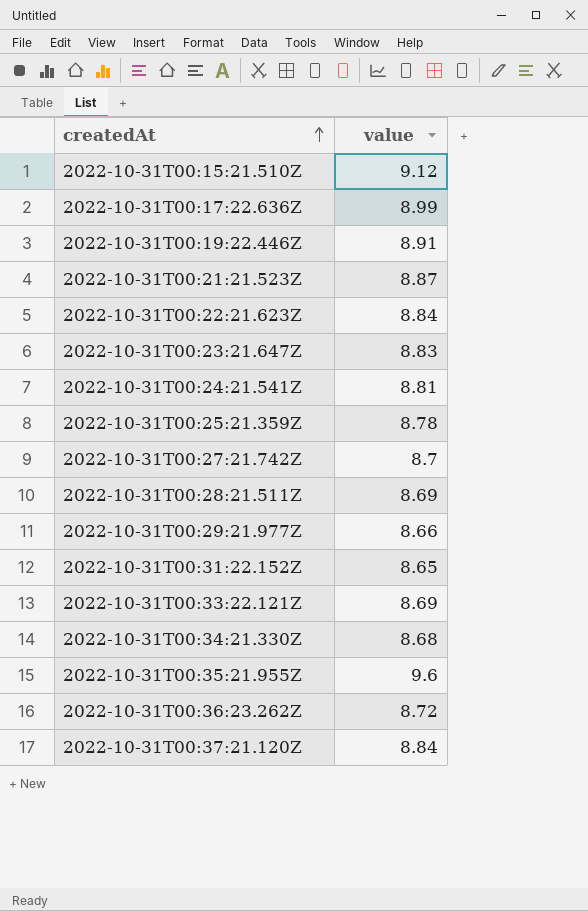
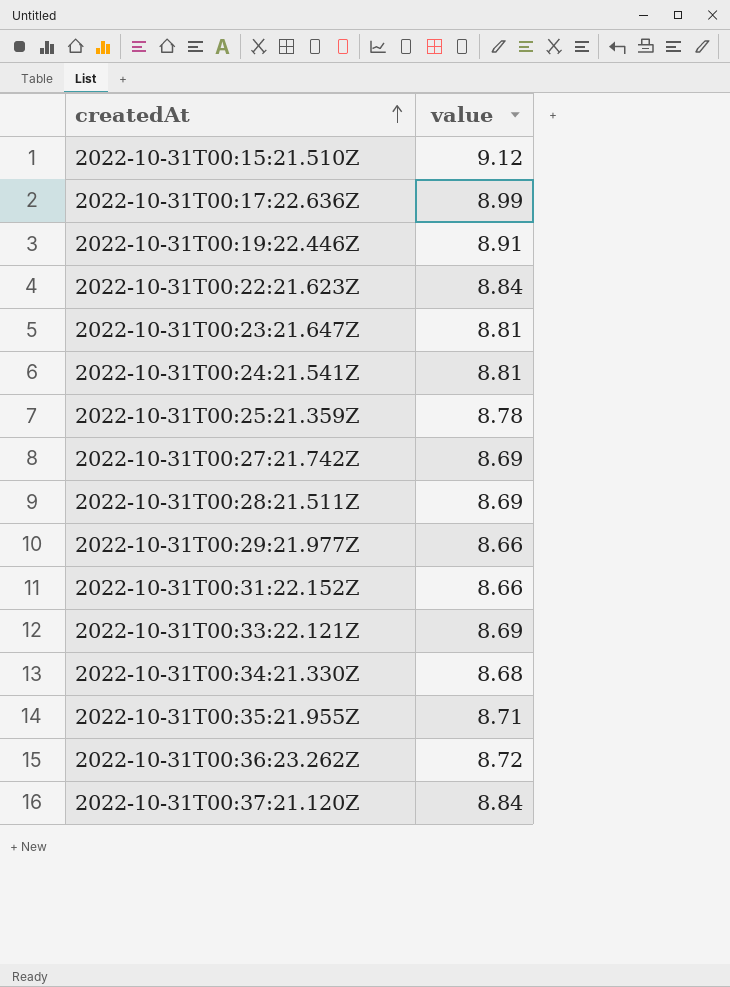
row 2022-10-31T00:21:21.523Z: 8.87 -> none
2022-10-31T00:23:21.647Z | value: 8.83 -> 8.81
2022-10-31T00:27:21.742Z | value: 8.7 -> 8.69
2022-10-31T00:31:22.152Z | value: 8.65 -> 8.66
2022-10-31T00:35:21.955Z | value: 9.6 -> 8.71

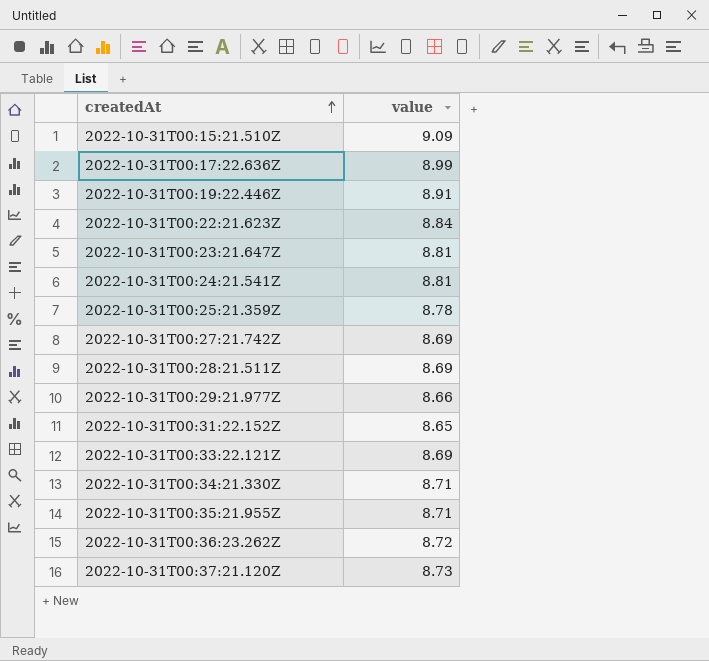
2022-10-31T00:15:21.510Z | value: 9.12 -> 9.09
2022-10-31T00:31:22.152Z | value: 8.66 -> 8.65
2022-10-31T00:34:21.330Z | value: 8.68 -> 8.71
2022-10-31T00:37:21.120Z | value: 8.84 -> 8.73

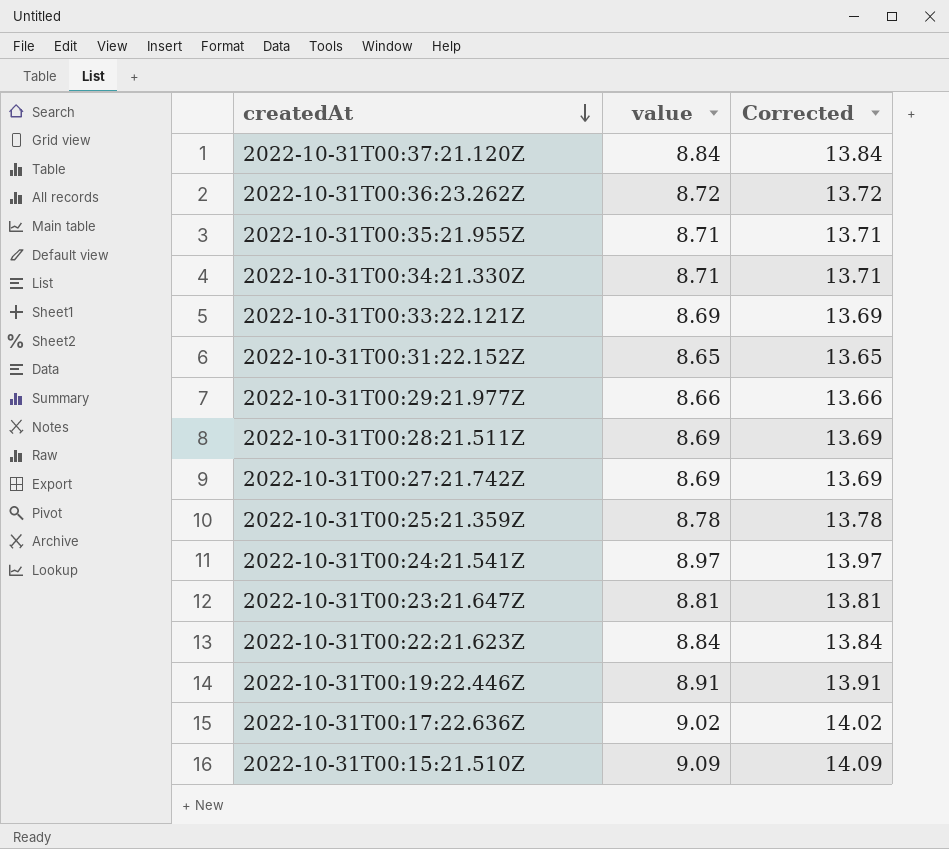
row order: createdAt ascending -> createdAt descending
column Corrected | formula: none -> [value] + 5
2022-10-31T00:37:21.120Z | value: 8.73 -> 8.84
2022-10-31T00:24:21.541Z | value: 8.81 -> 8.97
2022-10-31T00:17:22.636Z | value: 8.99 -> 9.02

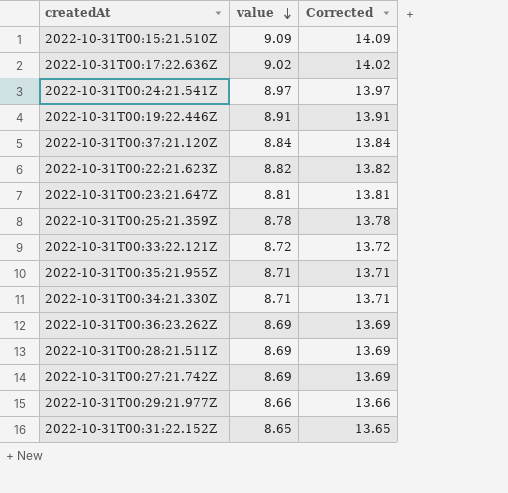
row order: createdAt descending -> value descending
2022-10-31T00:22:21.623Z | value: 8.84 -> 8.82
2022-10-31T00:22:21.623Z | Corrected: 13.84 -> 13.82
2022-10-31T00:33:22.121Z | value: 8.69 -> 8.72
2022-10-31T00:33:22.121Z | Corrected: 13.69 -> 13.72
2022-10-31T00:36:23.262Z | value: 8.72 -> 8.69
2022-10-31T00:36:23.262Z | Corrected: 13.72 -> 13.69

